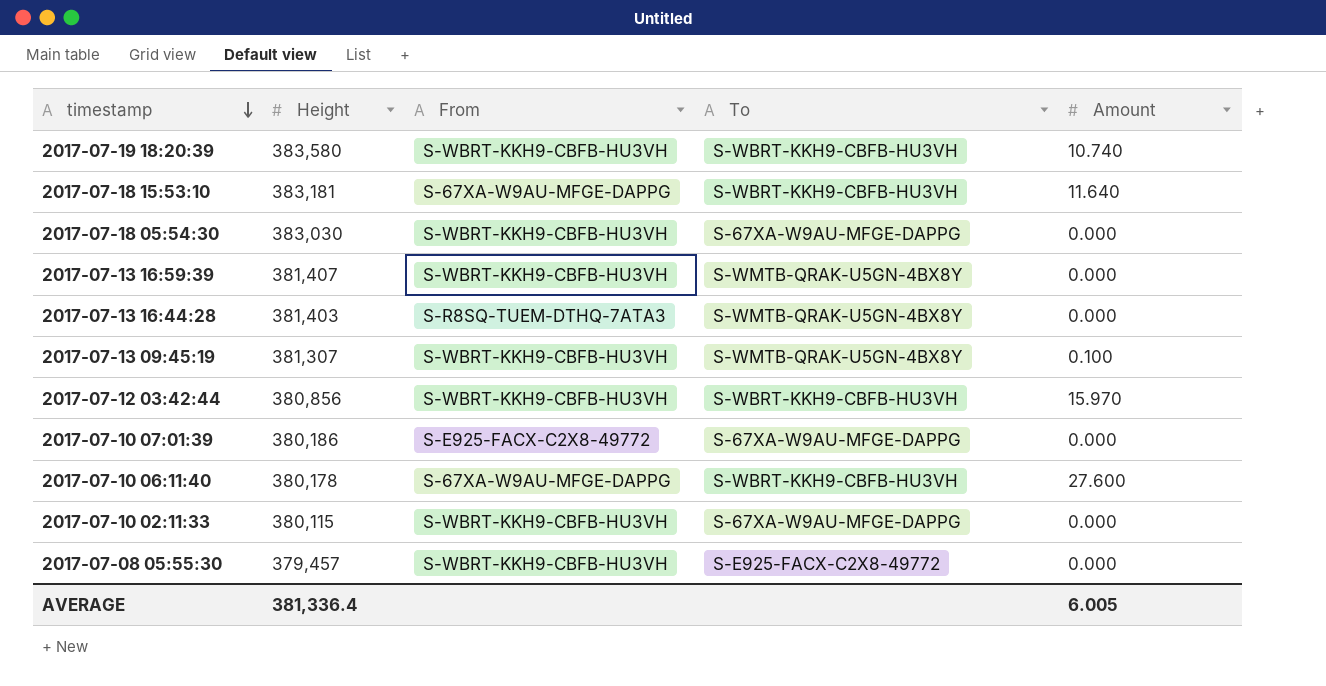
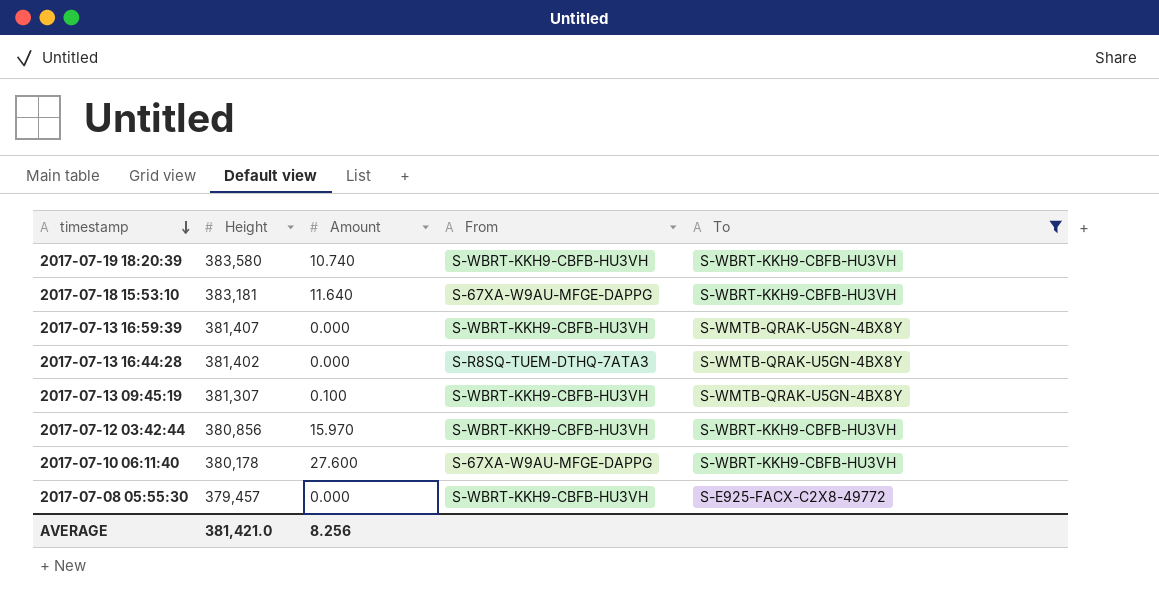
filter: none -> To != S-67XA-W9AU-MFGE-DAPPG
column Amount | position: 5 -> 3
2017-07-13 16:44:28 | Height: 381,403 -> 381,402
AVERAGE | Height: 381,336.4 -> 381,421.0
AVERAGE | Amount: 6.005 -> 8.256

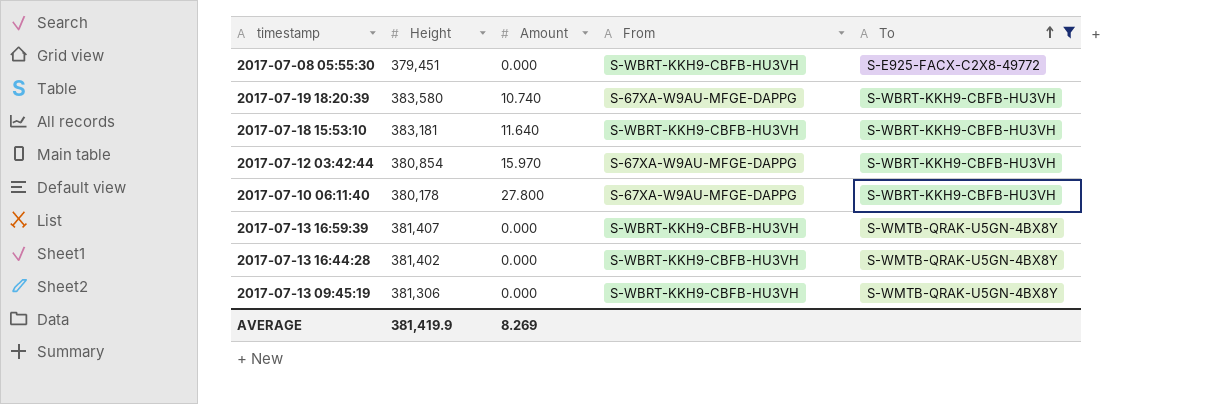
row order: timestamp descending -> To ascending
2017-07-08 05:55:30 | Height: 379,457 -> 379,451
2017-07-19 18:20:39 | From: S-WBRT-KKH9-CBFB-HU3VH -> S-67XA-W9AU-MFGE-DAPPG
2017-07-18 15:53:10 | From: S-67XA-W9AU-MFGE-DAPPG -> S-WBRT-KKH9-CBFB-HU3VH
2017-07-12 03:42:44 | Height: 380,856 -> 380,854
2017-07-12 03:42:44 | From: S-WBRT-KKH9-CBFB-HU3VH -> S-67XA-W9AU-MFGE-DAPPG
2017-07-10 06:11:40 | Amount: 27.600 -> 27.800
2017-07-13 16:44:28 | From: S-R8SQ-TUEM-DTHQ-7ATA3 -> S-WBRT-KKH9-CBFB-HU3VH
2017-07-13 09:45:19 | Height: 381,307 -> 381,306
2017-07-13 09:45:19 | Amount: 0.100 -> 0.000
AVERAGE | Height: 381,421.0 -> 381,419.9
AVERAGE | Amount: 8.256 -> 8.269

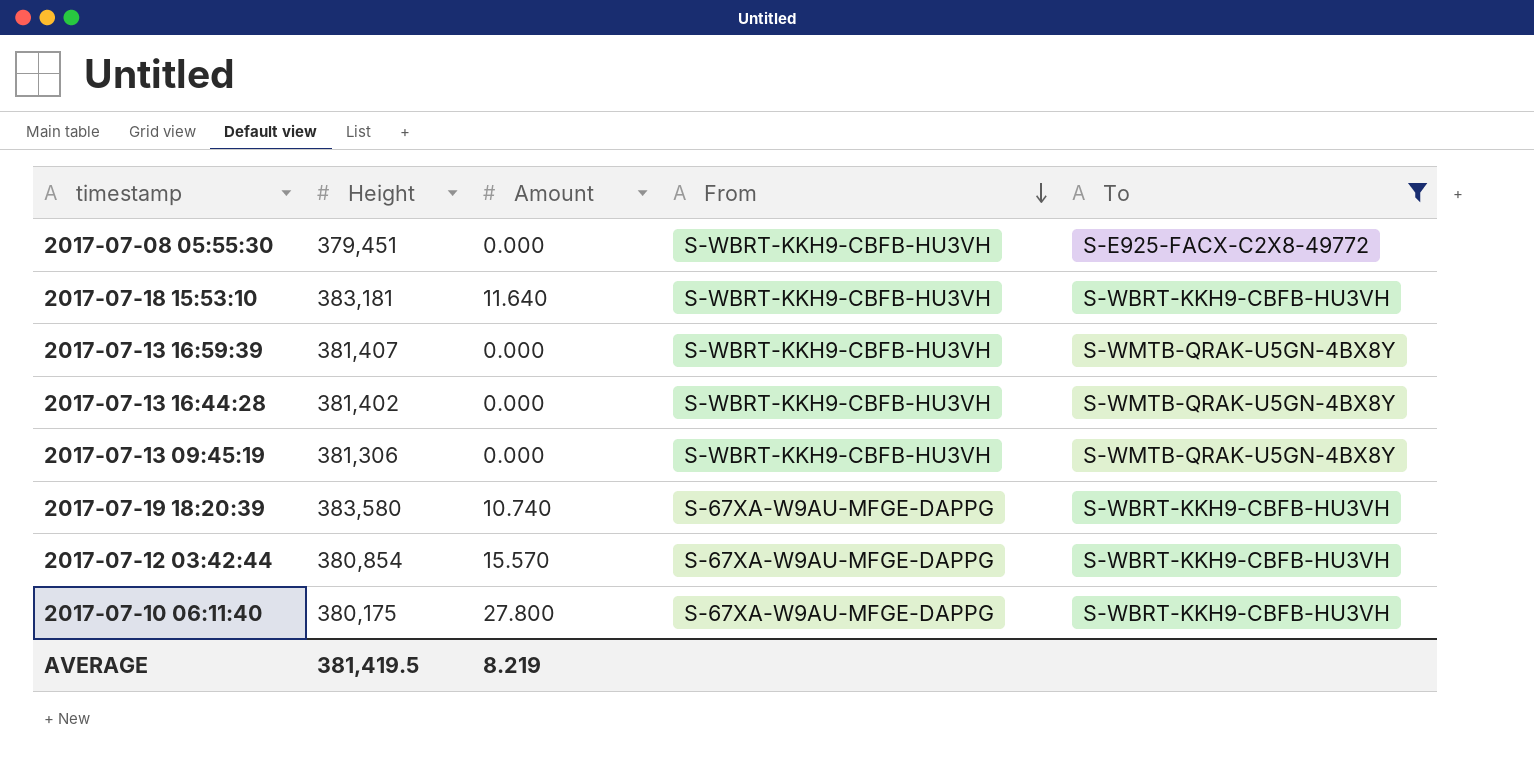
row order: To ascending -> From descending
2017-07-12 03:42:44 | Amount: 15.970 -> 15.570
2017-07-10 06:11:40 | Height: 380,178 -> 380,175
AVERAGE | Height: 381,419.9 -> 381,419.5
AVERAGE | Amount: 8.269 -> 8.219

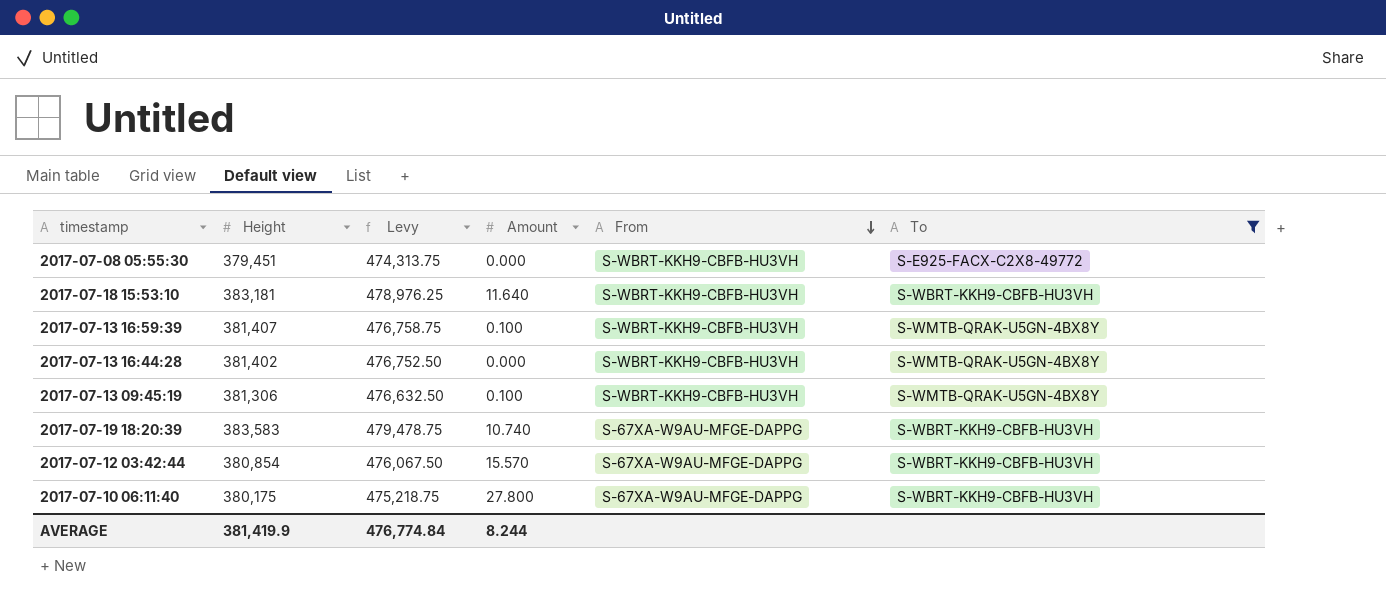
column Levy | formula: none -> [Height] * 1.25
2017-07-13 16:59:39 | Amount: 0.000 -> 0.100
2017-07-13 09:45:19 | Amount: 0.000 -> 0.100
2017-07-19 18:20:39 | Height: 383,580 -> 383,583
AVERAGE | Height: 381,419.5 -> 381,419.9
AVERAGE | Amount: 8.219 -> 8.244

